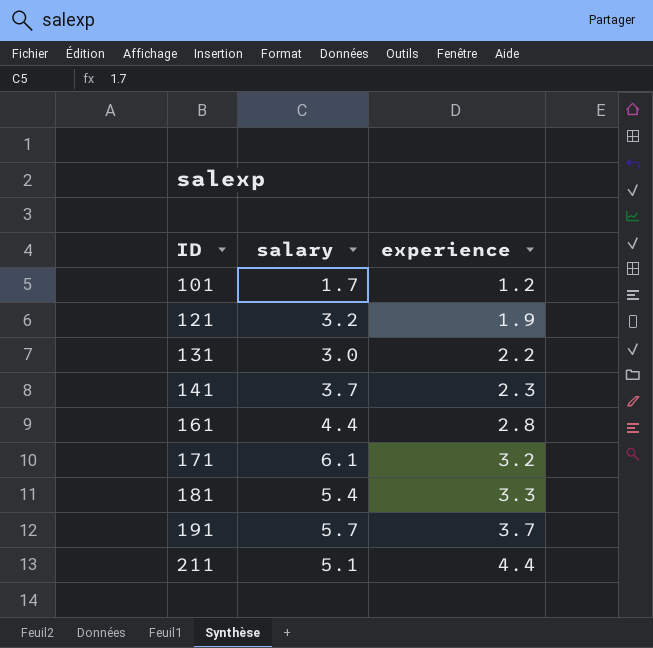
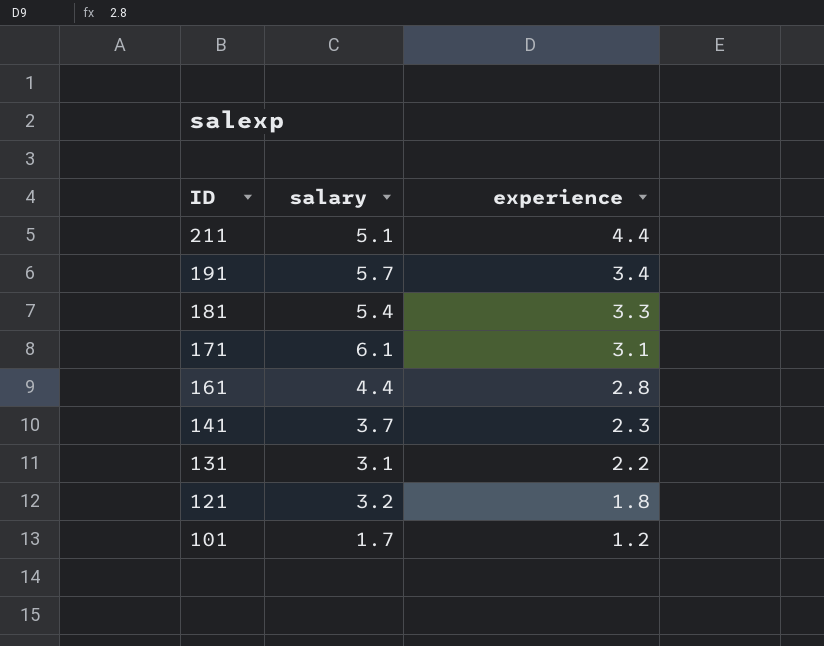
row order: ID ascending -> ID descending
191 | experience: 3.7 -> 3.4
171 | experience: 3.2 -> 3.1
131 | salary: 3.0 -> 3.1
121 | experience: 1.9 -> 1.8

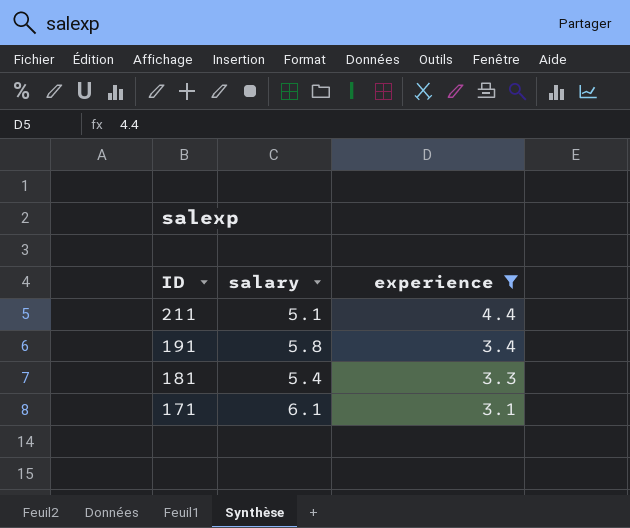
filter: none -> experience >= 3.1
191 | salary: 5.7 -> 5.8

